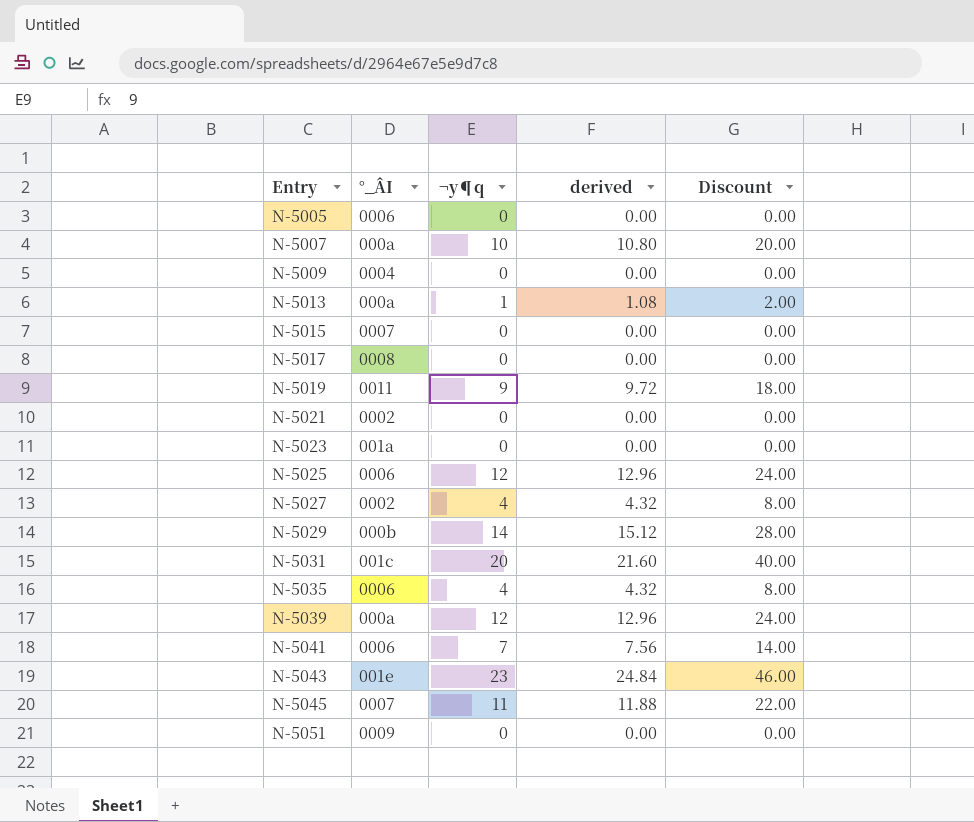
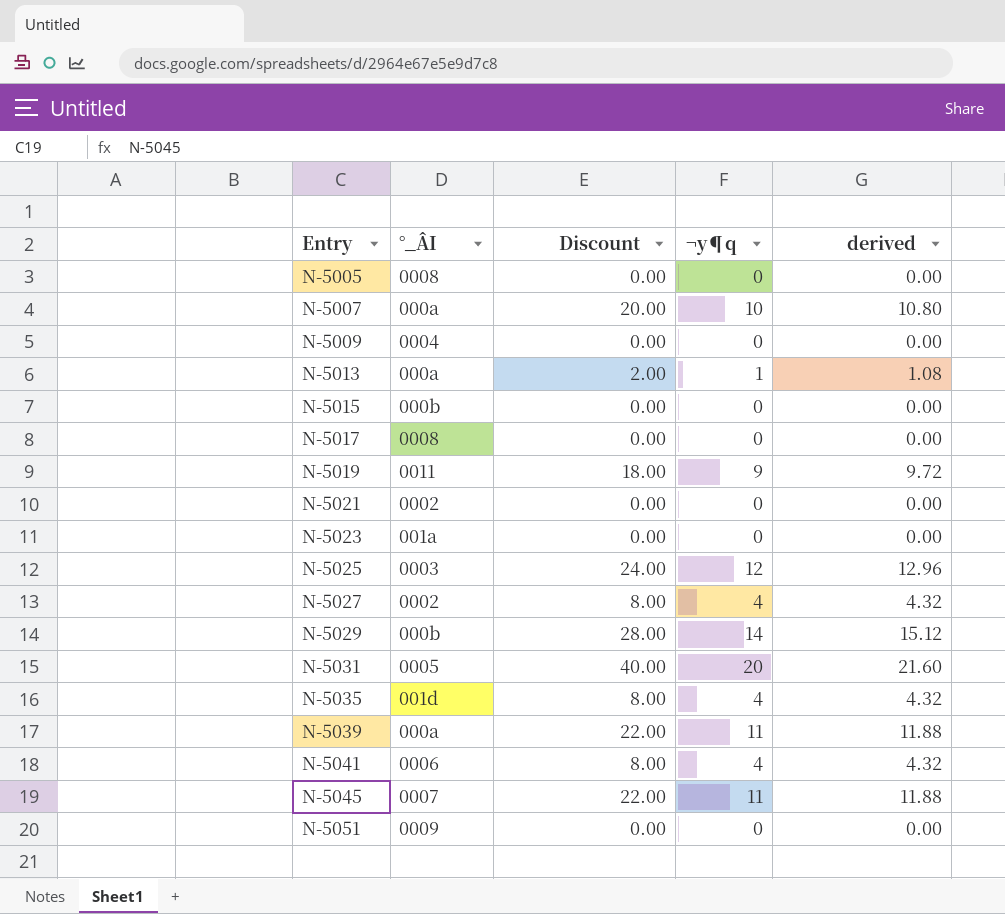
column Discount | position: 5 -> 3
row N-5043: 001e | 23 | 24.84 | 46.00 -> none
N-5005 | °_ÂI: 0006 -> 0008
N-5015 | °_ÂI: 0007 -> 000b
N-5025 | °_ÂI: 0006 -> 0003
N-5031 | °_ÂI: 001c -> 0005
N-5035 | °_ÂI: 0006 -> 001d
N-5039 | Discount: 24.00 -> 22.00
N-5039 | ¬y¶q: 12 -> 11
N-5039 | derived: 12.96 -> 11.88
N-5041 | Discount: 14.00 -> 8.00
N-5041 | ¬y¶q: 7 -> 4
N-5041 | derived: 7.56 -> 4.32

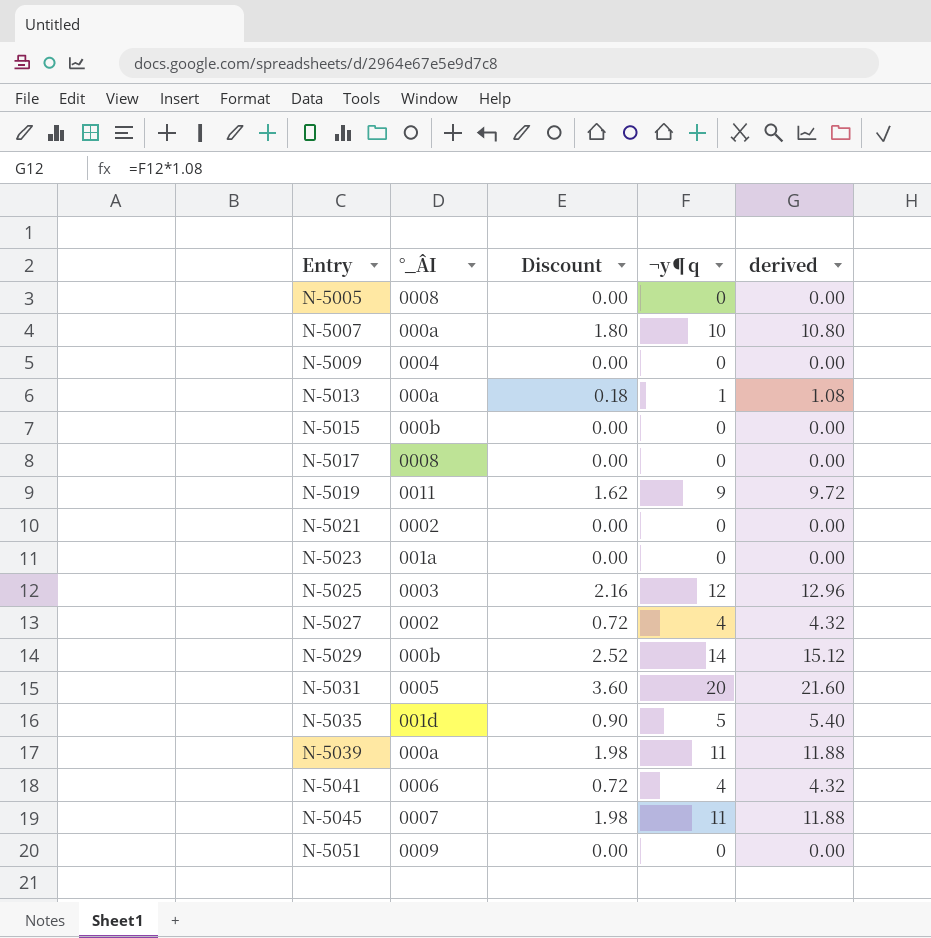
column Discount | formula: [¬y¶q] * 2 -> [¬y¶q] * 0.18
N-5035 | ¬y¶q: 4 -> 5
N-5035 | derived: 4.32 -> 5.40

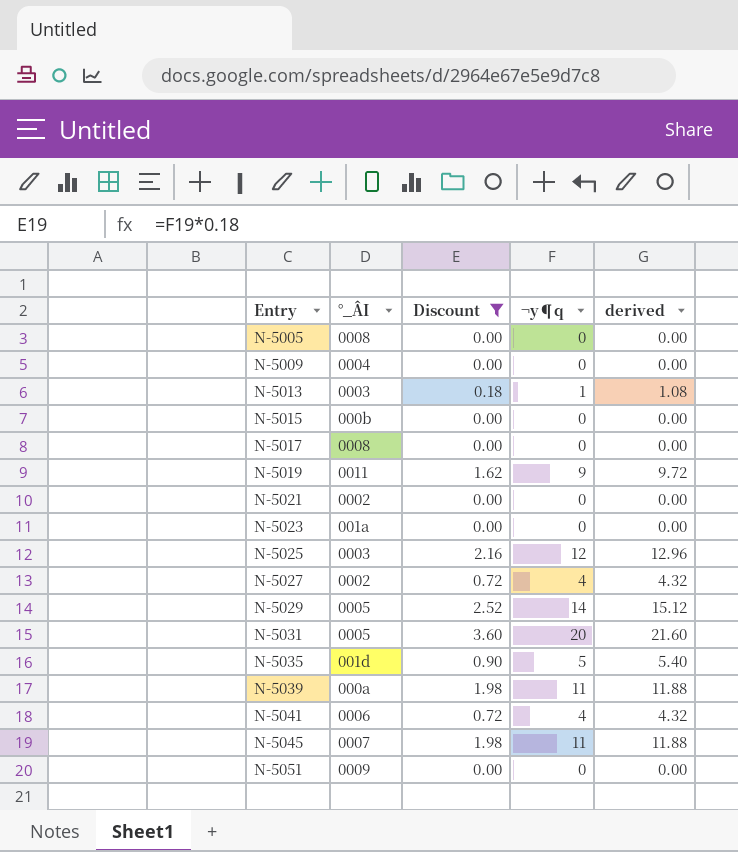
filter: none -> Discount != 1.80
N-5013 | °_ÂI: 000a -> 0003
N-5029 | °_ÂI: 000b -> 0005

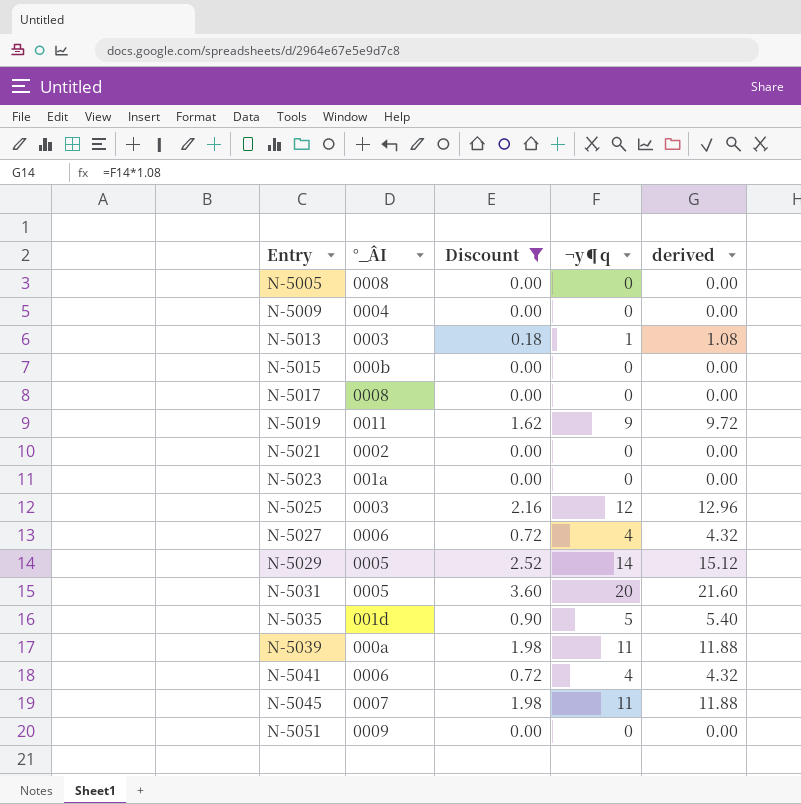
N-5027 | °_ÂI: 0002 -> 0006

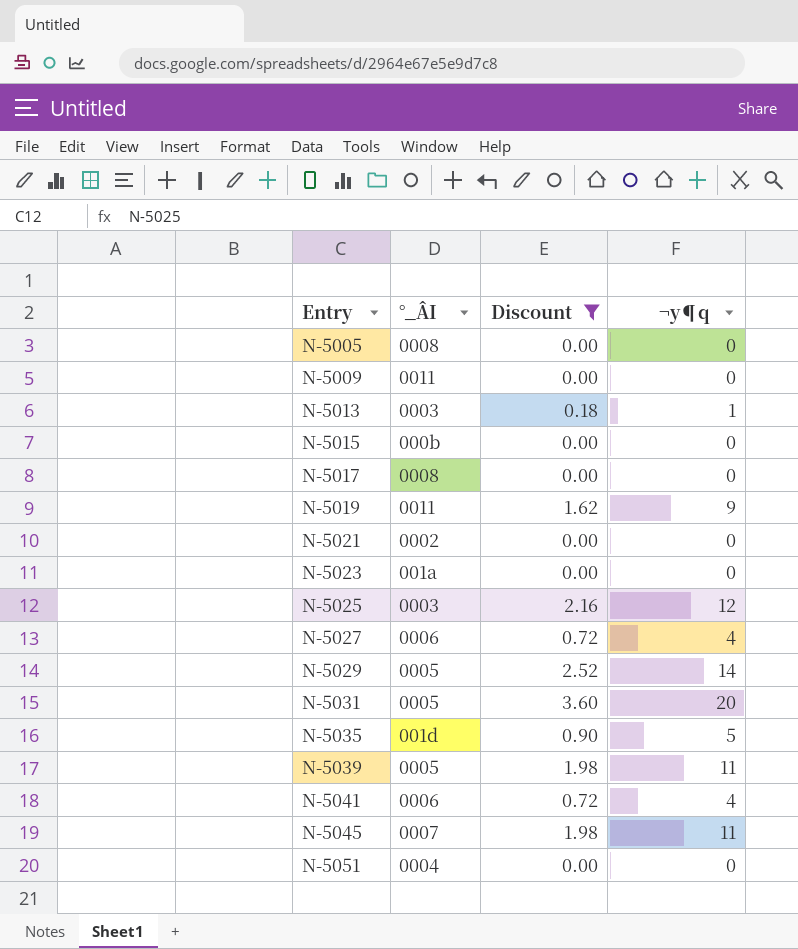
column derived | formula: [¬y¶q] * 1.08 -> none
N-5009 | °_ÂI: 0004 -> 0011
N-5039 | °_ÂI: 000a -> 0005
N-5051 | °_ÂI: 0009 -> 0004

